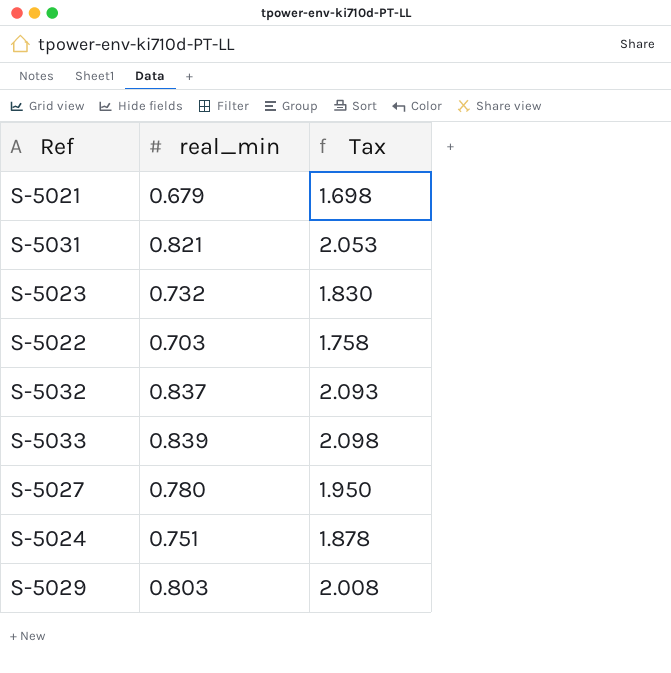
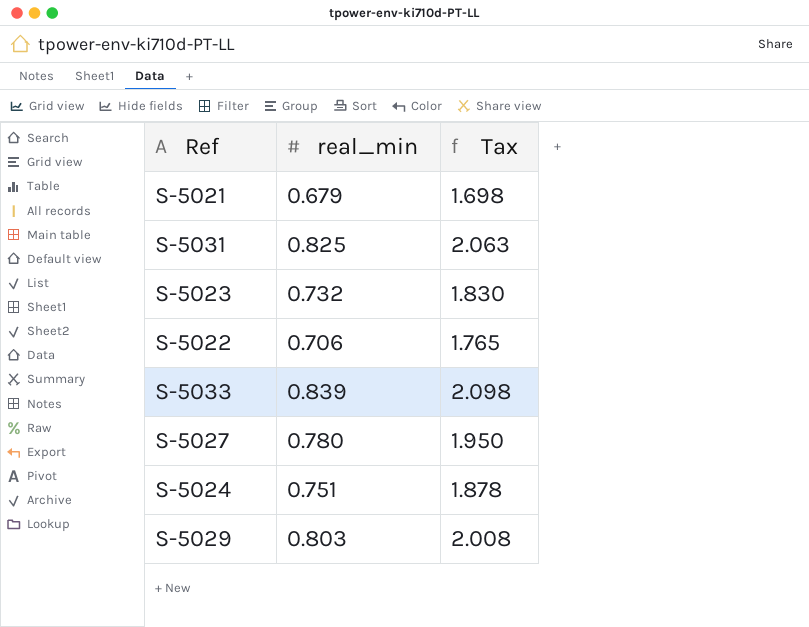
row S-5032: 0.837 | 2.093 -> none
S-5031 | real_min: 0.821 -> 0.825
S-5031 | Tax: 2.053 -> 2.063
S-5022 | real_min: 0.703 -> 0.706
S-5022 | Tax: 1.758 -> 1.765

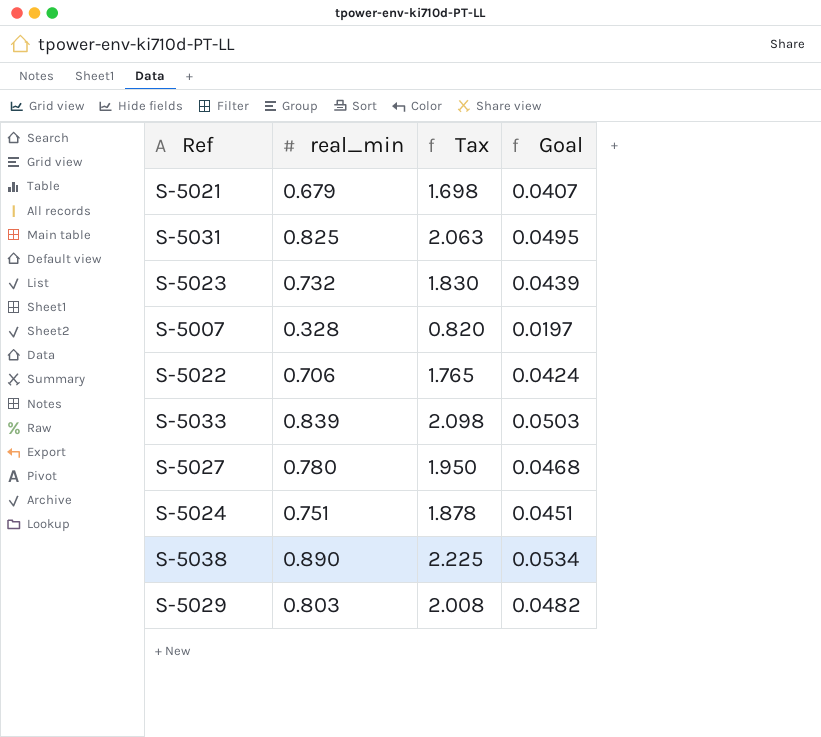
column Goal | formula: none -> [real_min] * 0.06
row S-5007: none -> 0.328 | 0.820 | 0.0197
row S-5038: none -> 0.890 | 2.225 | 0.0534

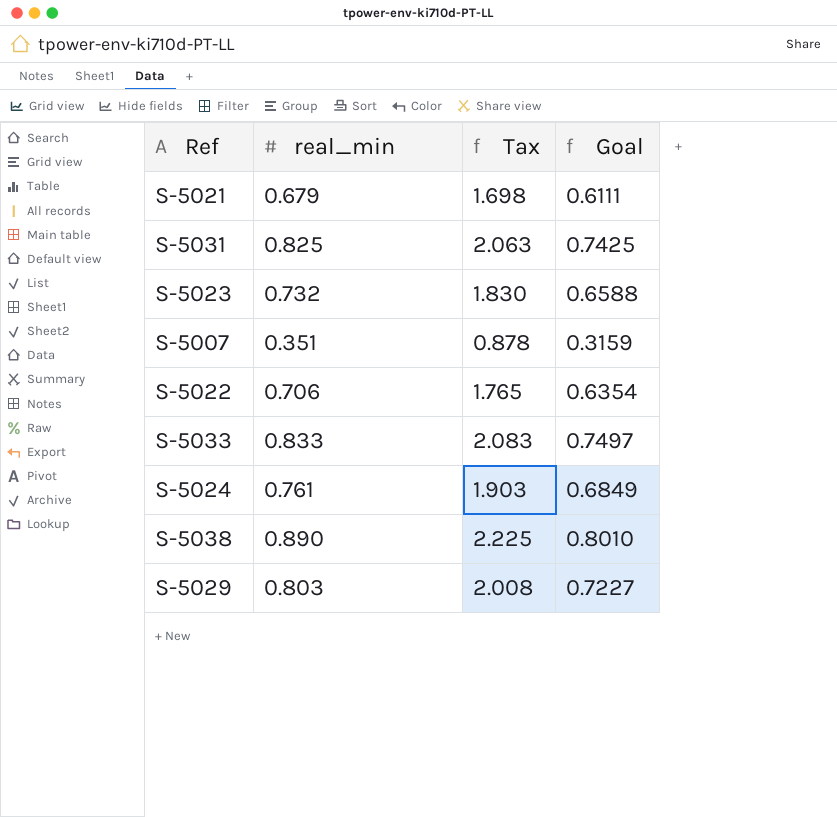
column Goal | formula: [real_min] * 0.06 -> [real_min] * 0.9
row S-5027: 0.780 | 1.950 | 0.0468 -> none
S-5007 | real_min: 0.328 -> 0.351
S-5007 | Tax: 0.820 -> 0.878
S-5033 | real_min: 0.839 -> 0.833
S-5033 | Tax: 2.098 -> 2.083
S-5024 | real_min: 0.751 -> 0.761
S-5024 | Tax: 1.878 -> 1.903

